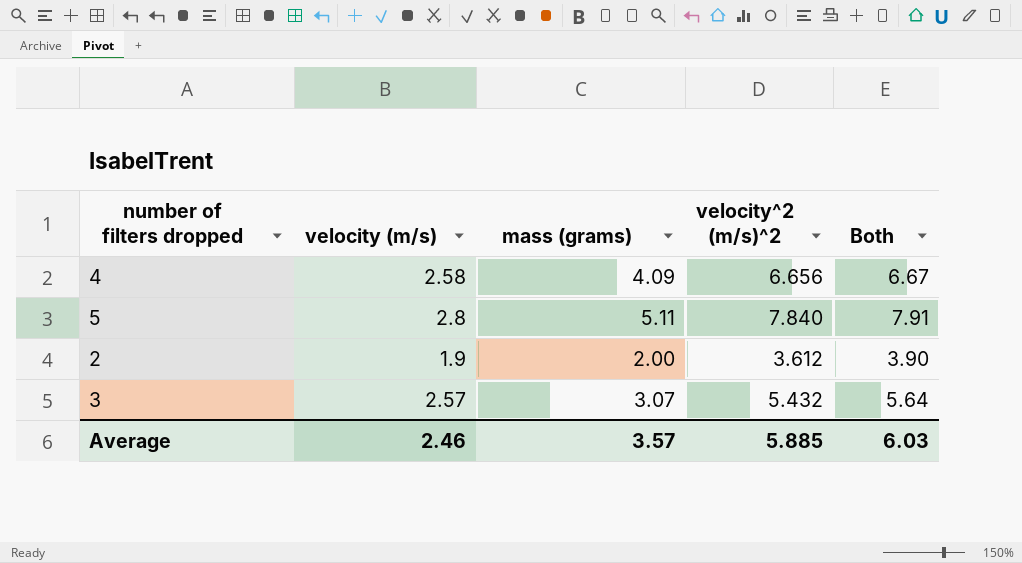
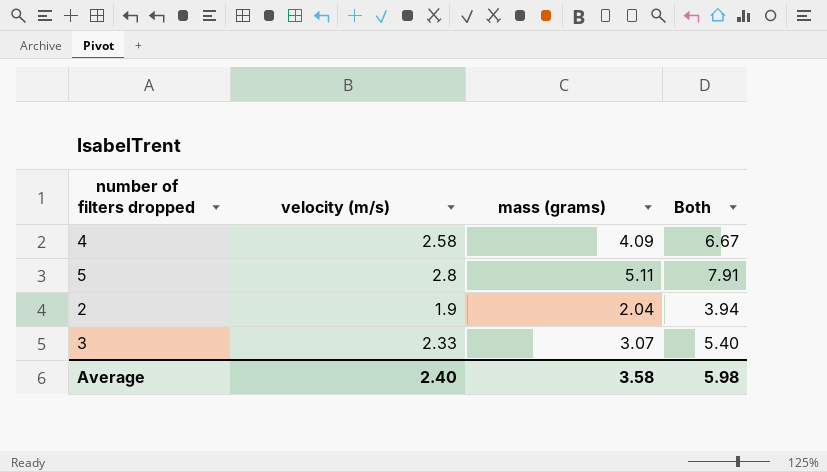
column velocity^2 (m/s)^2 | position: 4 -> none
2 | mass (grams): 2.00 -> 2.04
2 | Both: 3.90 -> 3.94
3 | velocity (m/s): 2.57 -> 2.33
3 | Both: 5.64 -> 5.40
Average | velocity (m/s): 2.46 -> 2.40
Average | mass (grams): 3.57 -> 3.58
Average | Both: 6.03 -> 5.98

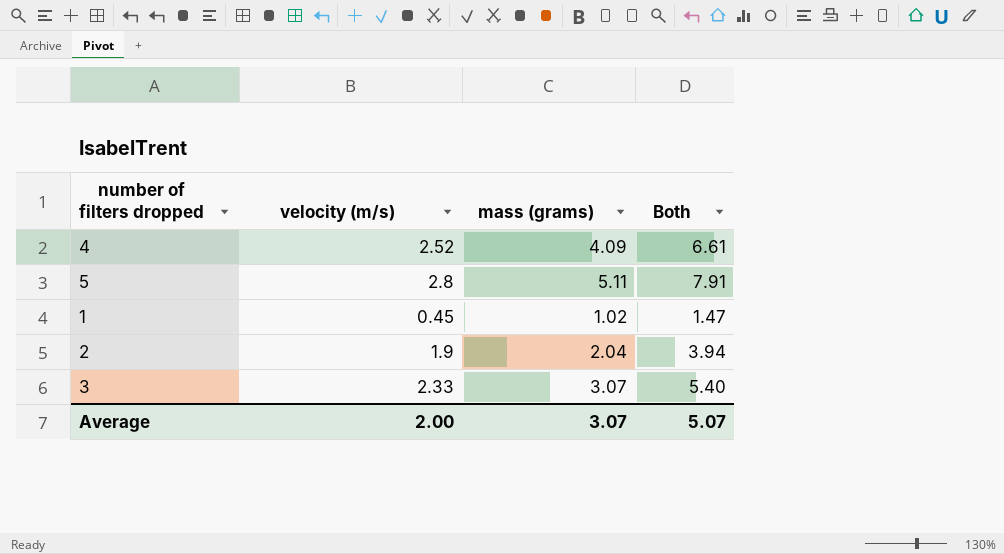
4 | velocity (m/s): 2.58 -> 2.52
4 | Both: 6.67 -> 6.61
row 1: none -> 0.45 | 1.02 | 1.47
Average | velocity (m/s): 2.40 -> 2.00
Average | mass (grams): 3.58 -> 3.07
Average | Both: 5.98 -> 5.07

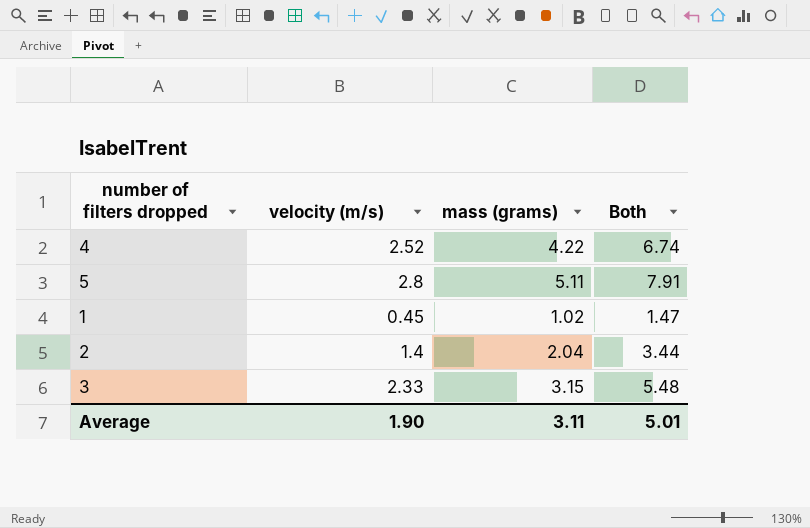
4 | mass (grams): 4.09 -> 4.22
4 | Both: 6.61 -> 6.74
2 | velocity (m/s): 1.9 -> 1.4
2 | Both: 3.94 -> 3.44
3 | mass (grams): 3.07 -> 3.15
3 | Both: 5.40 -> 5.48
Average | velocity (m/s): 2.00 -> 1.90
Average | mass (grams): 3.07 -> 3.11
Average | Both: 5.07 -> 5.01

